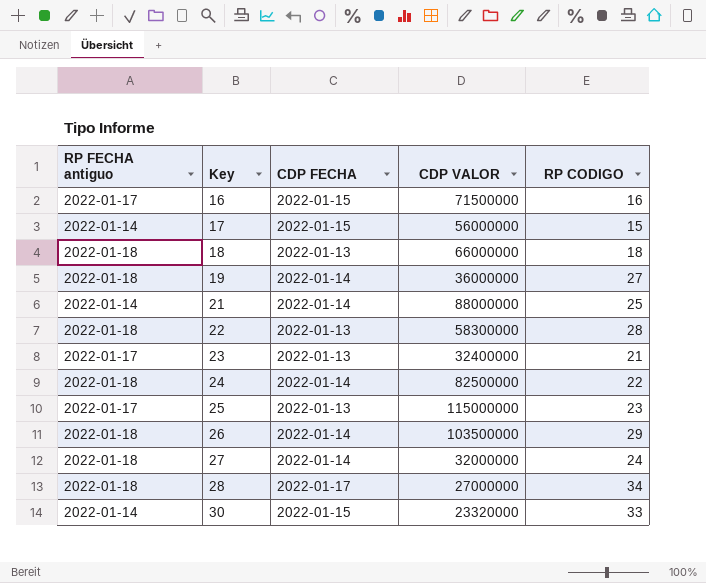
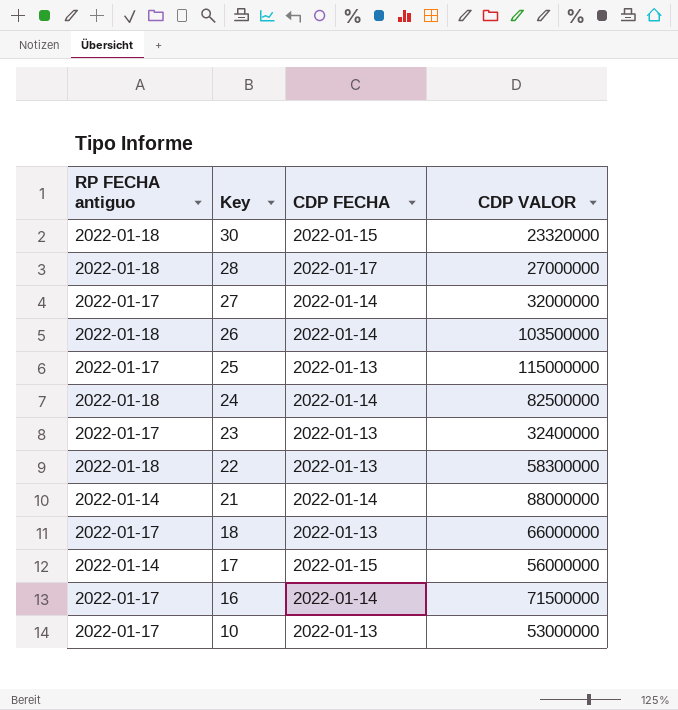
row order: Key ascending -> Key descending
column RP CODIGO | position: 5 -> none
row 19: 2022-01-18 | 2022-01-14 | 36000000 | 27 -> none
30 | RP FECHA antiguo: 2022-01-14 -> 2022-01-18
27 | RP FECHA antiguo: 2022-01-18 -> 2022-01-17
18 | RP FECHA antiguo: 2022-01-18 -> 2022-01-17
16 | CDP FECHA: 2022-01-15 -> 2022-01-14
row 10: none -> 2022-01-17 | 2022-01-13 | 53000000

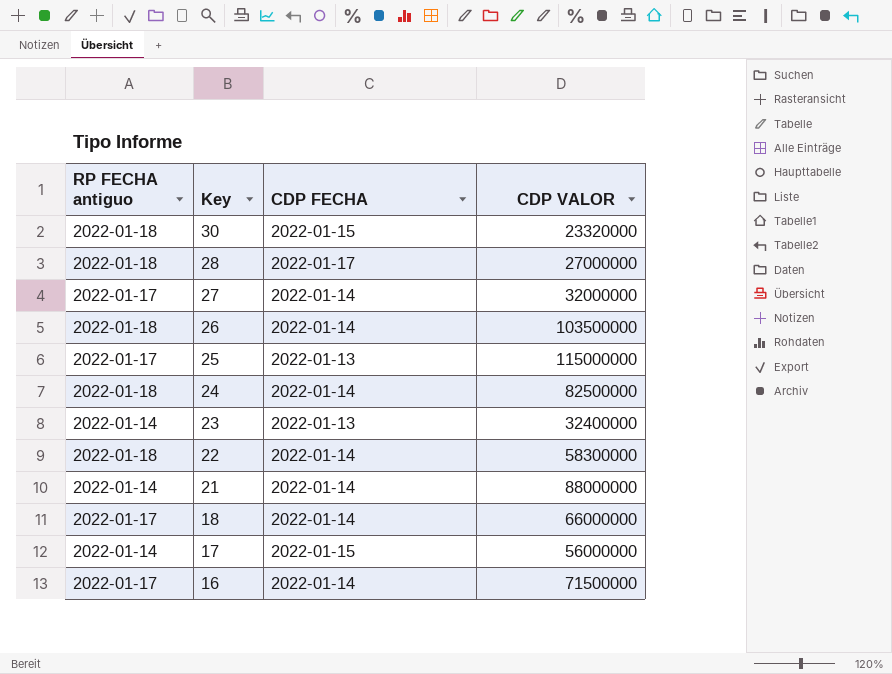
row 10: 2022-01-17 | 2022-01-13 | 53000000 -> none
23 | RP FECHA antiguo: 2022-01-17 -> 2022-01-14
22 | CDP FECHA: 2022-01-13 -> 2022-01-14
18 | CDP FECHA: 2022-01-13 -> 2022-01-14

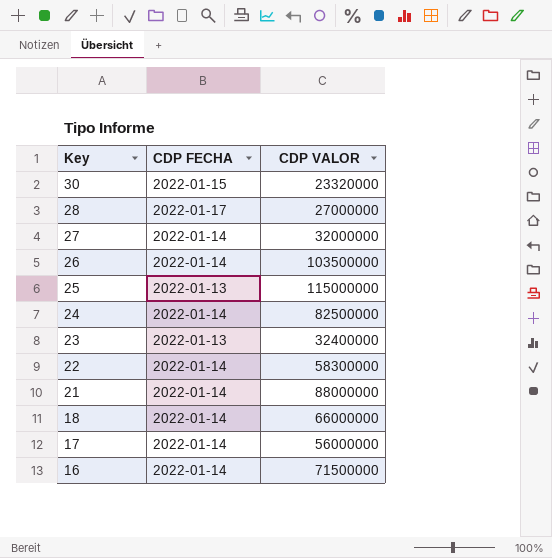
column RP FECHA antiguo | position: 1 -> none
17 | CDP FECHA: 2022-01-15 -> 2022-01-14

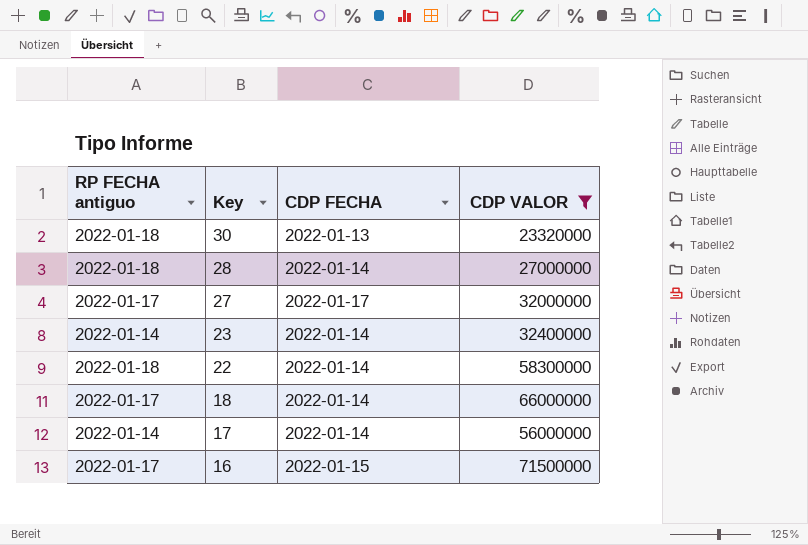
filter: none -> CDP VALOR <= 71500000
column RP FECHA antiguo | position: none -> 1
30 | CDP FECHA: 2022-01-15 -> 2022-01-13
28 | CDP FECHA: 2022-01-17 -> 2022-01-14
27 | CDP FECHA: 2022-01-14 -> 2022-01-17
23 | CDP FECHA: 2022-01-13 -> 2022-01-14
16 | CDP FECHA: 2022-01-14 -> 2022-01-15

